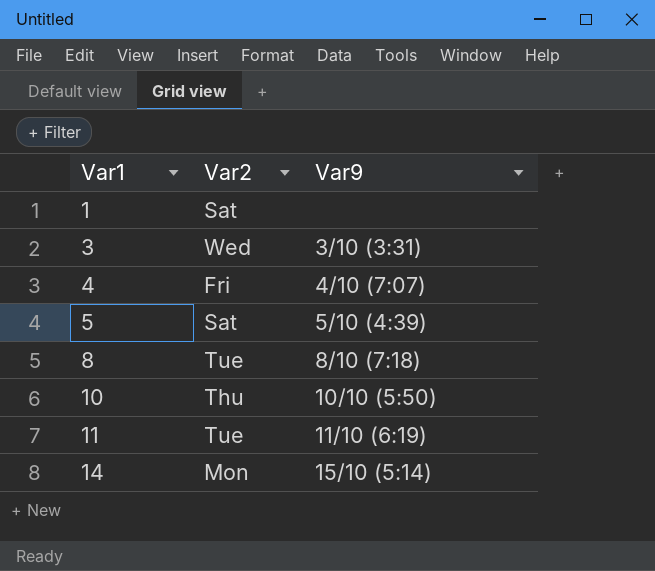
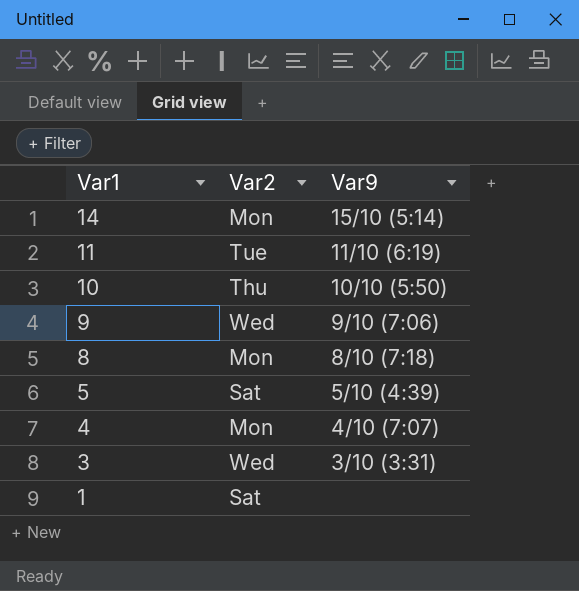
row order: Var1 ascending -> Var1 descending
row 9: none -> Wed | 9/10 (7:06)
8 | Var2: Tue -> Mon
4 | Var2: Fri -> Mon

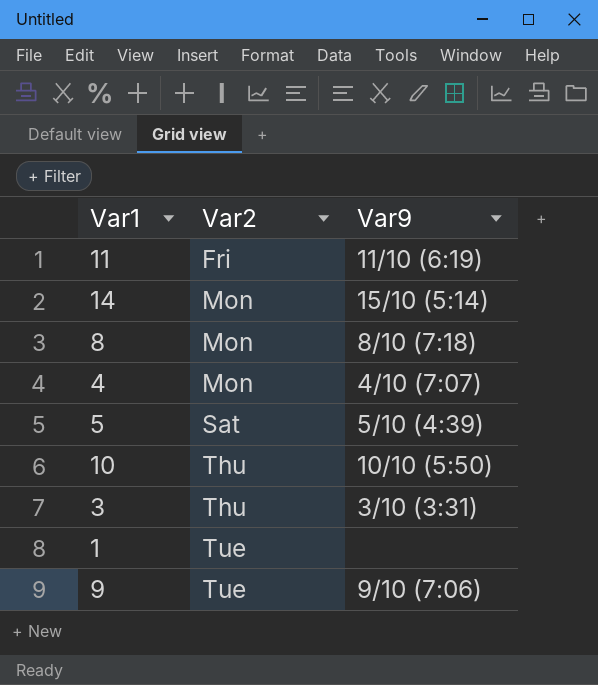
row order: Var1 descending -> Var2 ascending
11 | Var2: Tue -> Fri
3 | Var2: Wed -> Thu
1 | Var2: Sat -> Tue
9 | Var2: Wed -> Tue

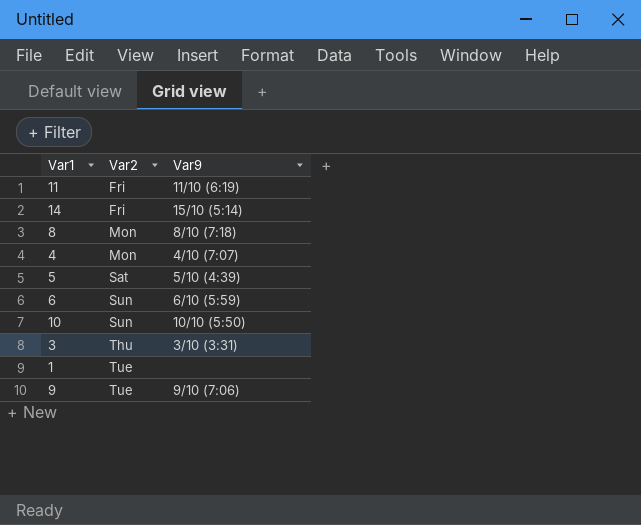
14 | Var2: Mon -> Fri
row 6: none -> Sun | 6/10 (5:59)
10 | Var2: Thu -> Sun

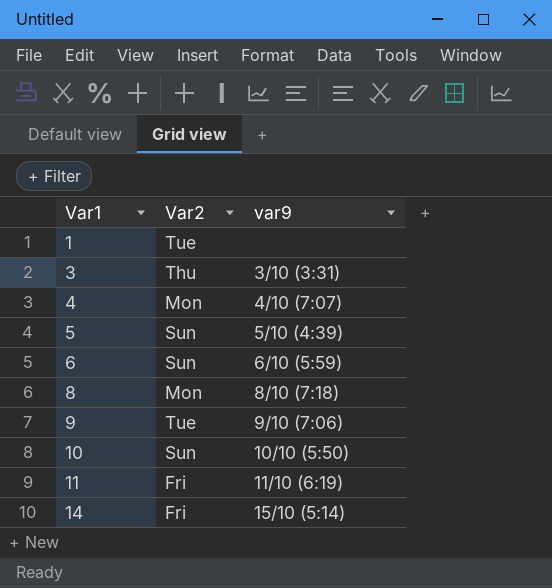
row order: Var2 ascending -> Var1 ascending
column name: Var9 -> var9
5 | Var2: Sat -> Sun

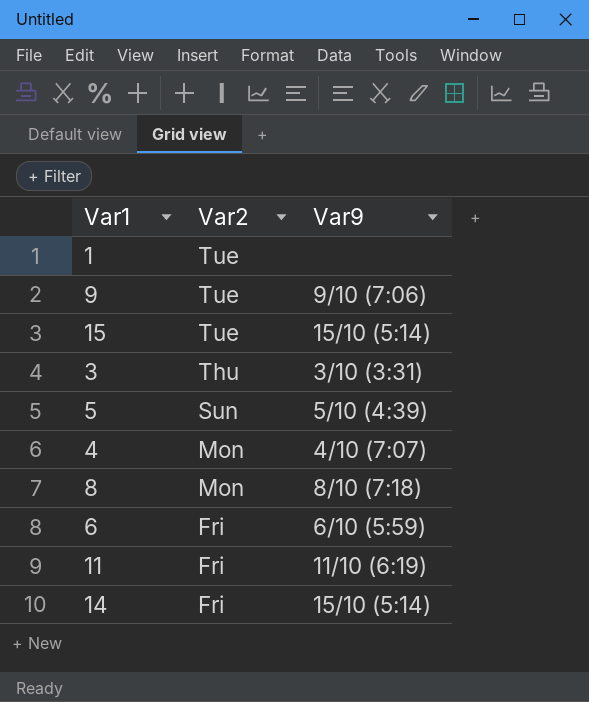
row order: Var1 ascending -> Var2 descending
column name: var9 -> Var9
row 10: Sun | 10/10 (5:50) -> none
row 15: none -> Tue | 15/10 (5:14)
6 | Var2: Sun -> Fri

